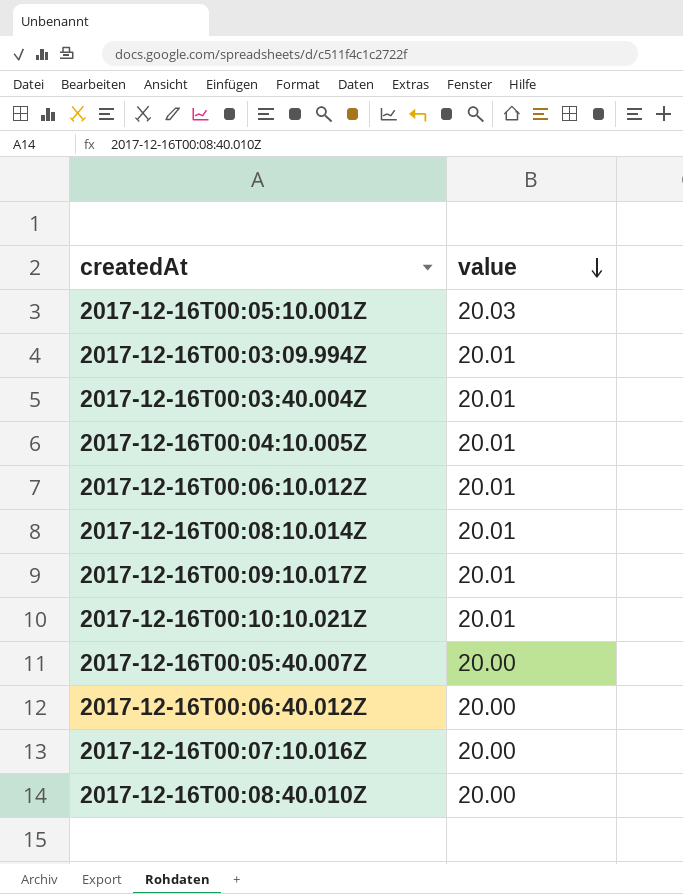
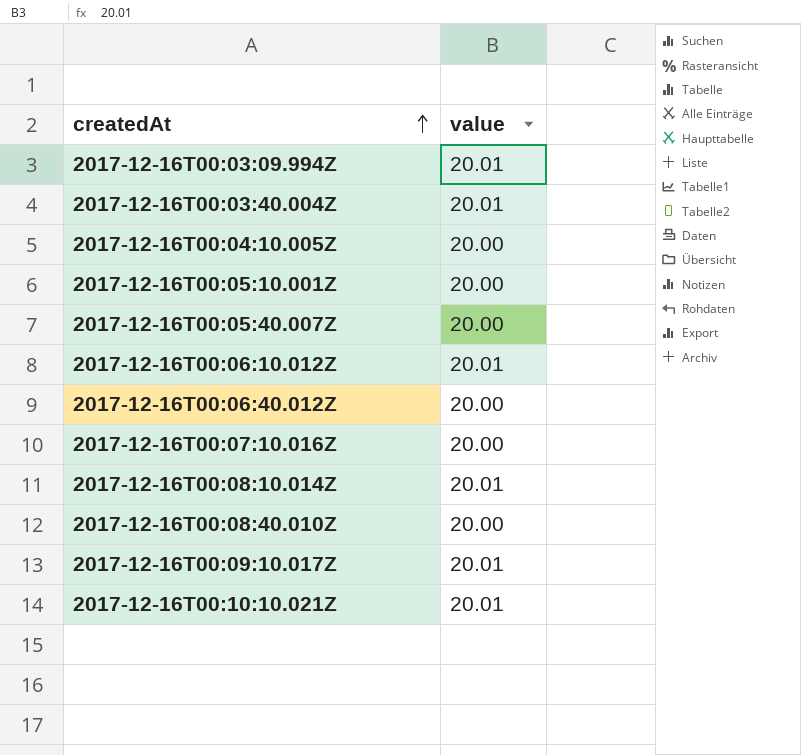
row order: value descending -> createdAt ascending
2017-12-16T00:04:10.005Z | value: 20.01 -> 20.00
2017-12-16T00:05:10.001Z | value: 20.03 -> 20.00

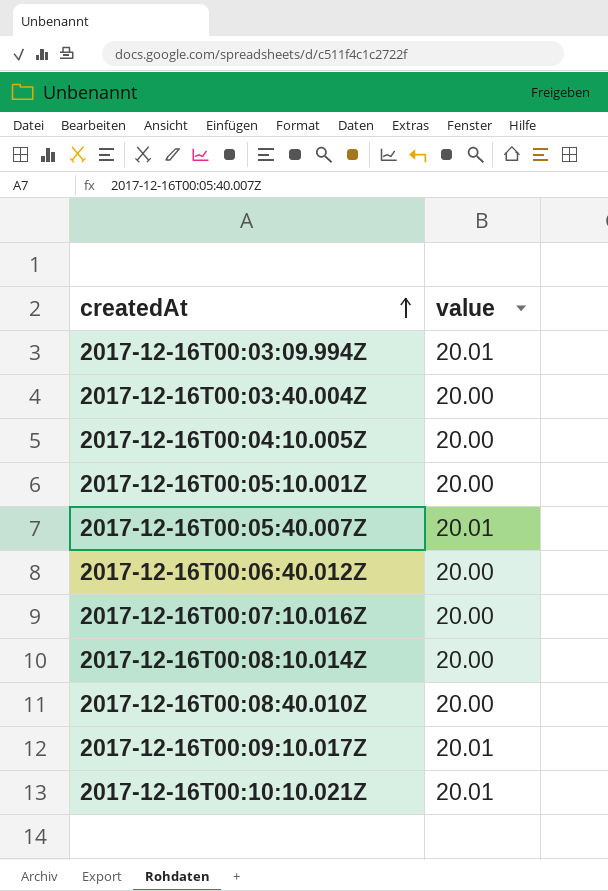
row 2017-12-16T00:06:10.012Z: 20.01 -> none
2017-12-16T00:03:40.004Z | value: 20.01 -> 20.00
2017-12-16T00:05:40.007Z | value: 20.00 -> 20.01
2017-12-16T00:08:10.014Z | value: 20.01 -> 20.00

